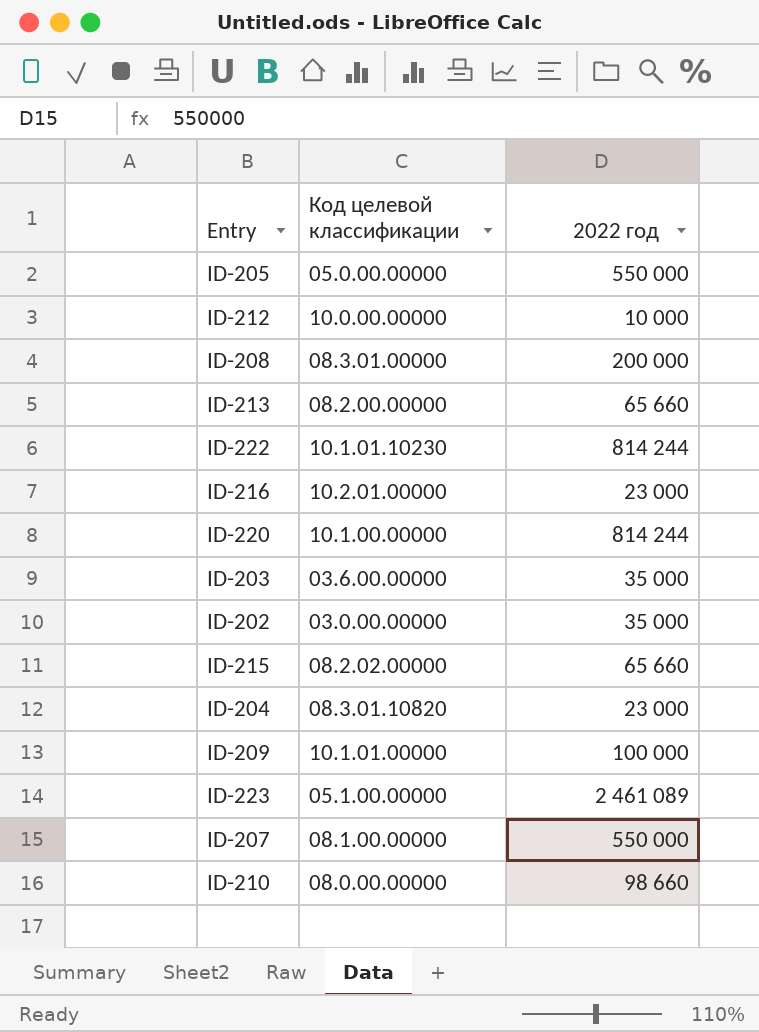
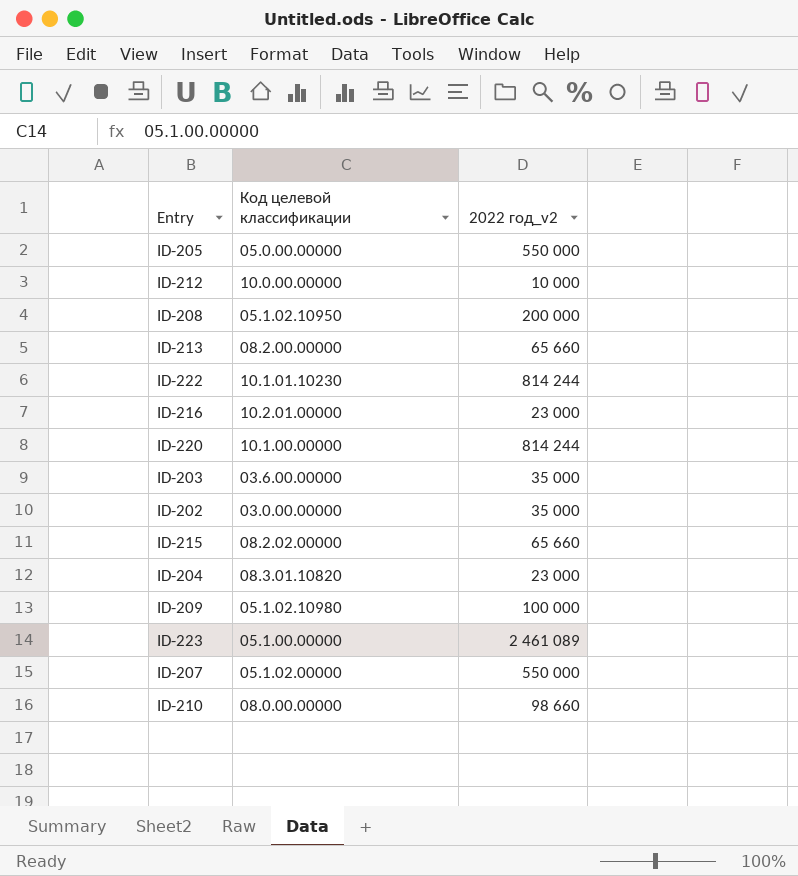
column name: 2022 год -> 2022 год_v2
ID-208 | Код целевой классификации: 08.3.01.00000 -> 05.1.02.10950
ID-209 | Код целевой классификации: 10.1.01.00000 -> 05.1.02.10980
ID-207 | Код целевой классификации: 08.1.00.00000 -> 05.1.02.00000

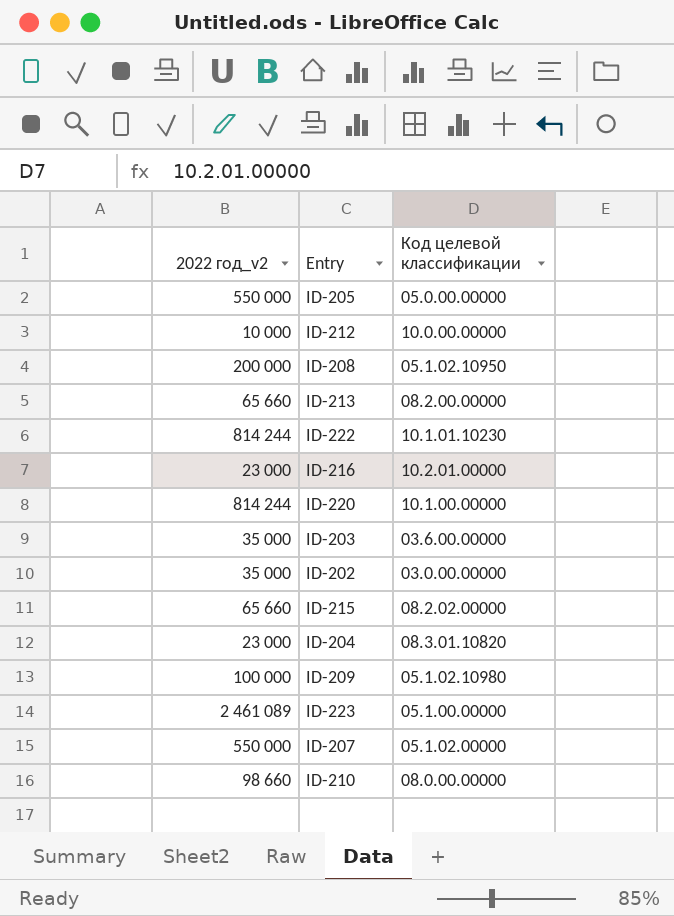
column 2022 год_v2 | position: 3 -> 1

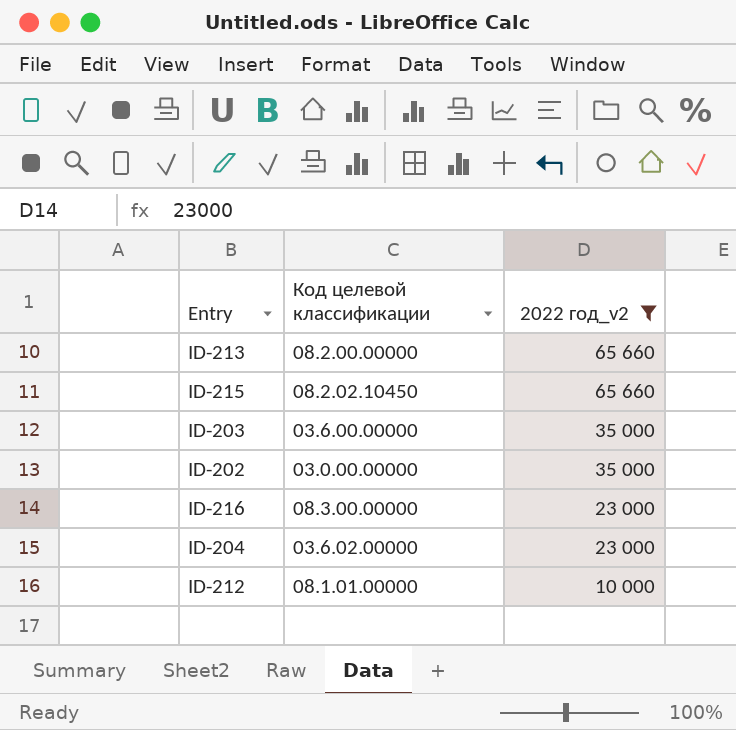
filter: none -> 2022 год_v2 <= 65 660
row order: none -> 2022 год_v2 descending
column 2022 год_v2 | position: 1 -> 3
ID-215 | Код целевой классификации: 08.2.02.00000 -> 08.2.02.10450
ID-216 | Код целевой классификации: 10.2.01.00000 -> 08.3.00.00000
ID-204 | Код целевой классификации: 08.3.01.10820 -> 03.6.02.00000
ID-212 | Код целевой классификации: 10.0.00.00000 -> 08.1.01.00000

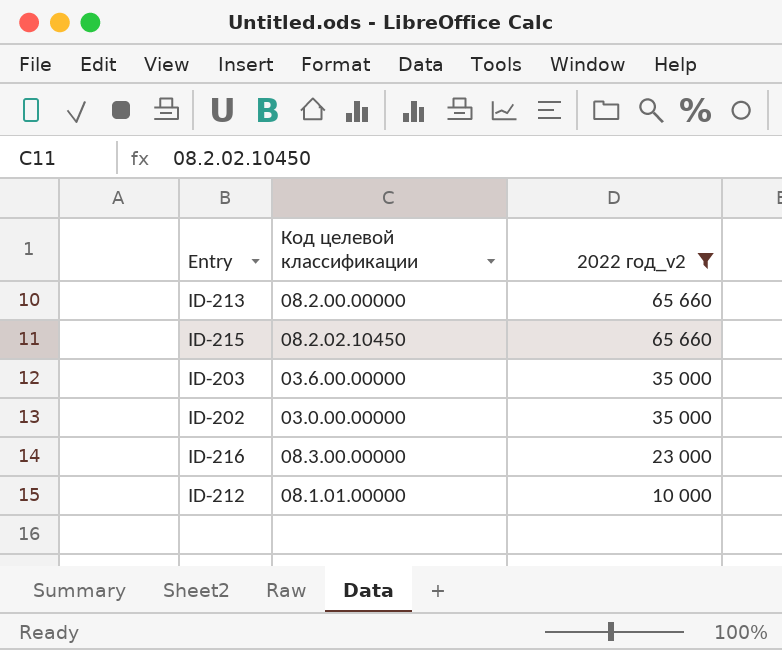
row ID-204: 03.6.02.00000 | 23 000 -> none

